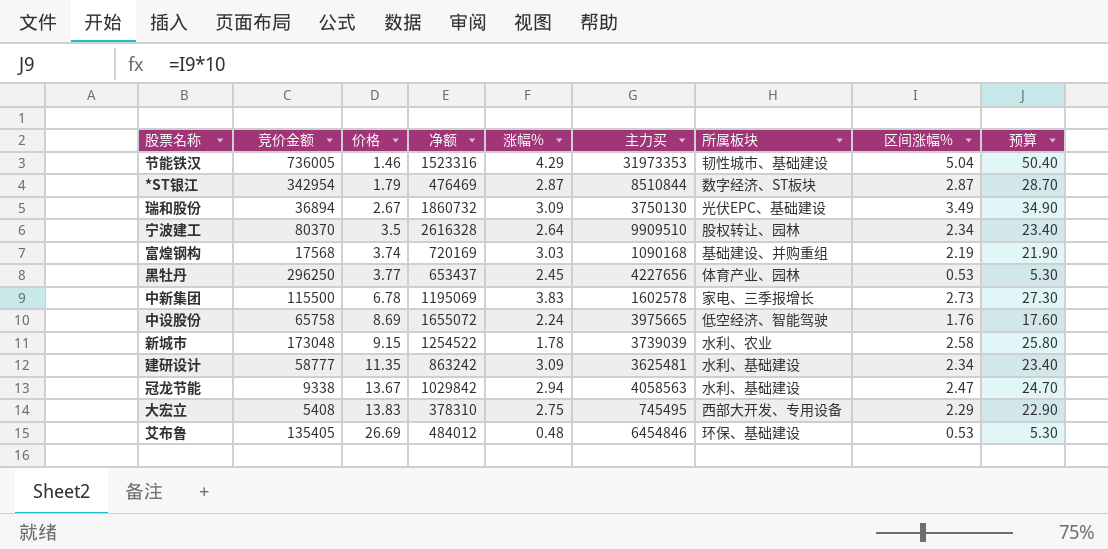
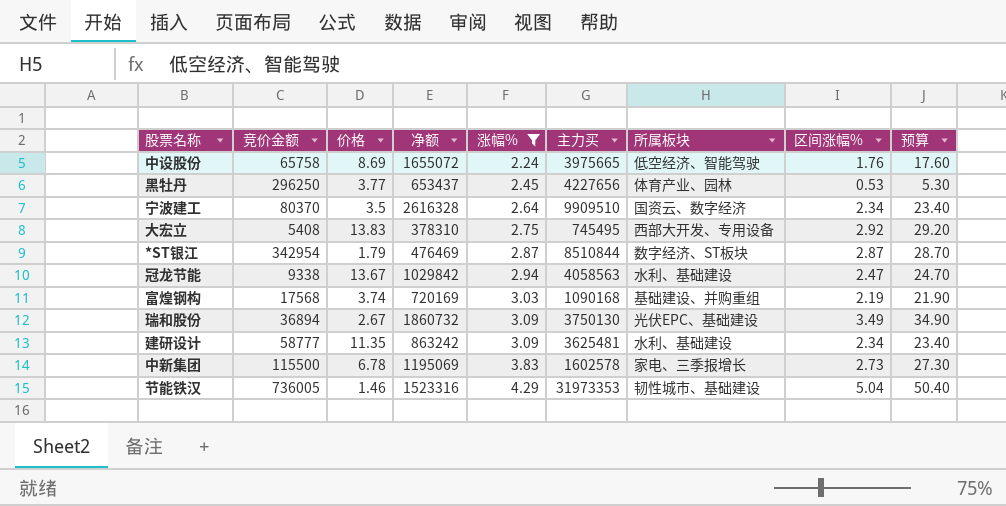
filter: none -> 涨幅% >= 2.24
row order: 价格 ascending -> 涨幅% ascending
宁波建工 | 所属板块: 股权转让、园林 -> 国资云、数字经济
大宏立 | 区间涨幅%: 2.29 -> 2.92
大宏立 | 预算: 22.90 -> 29.20

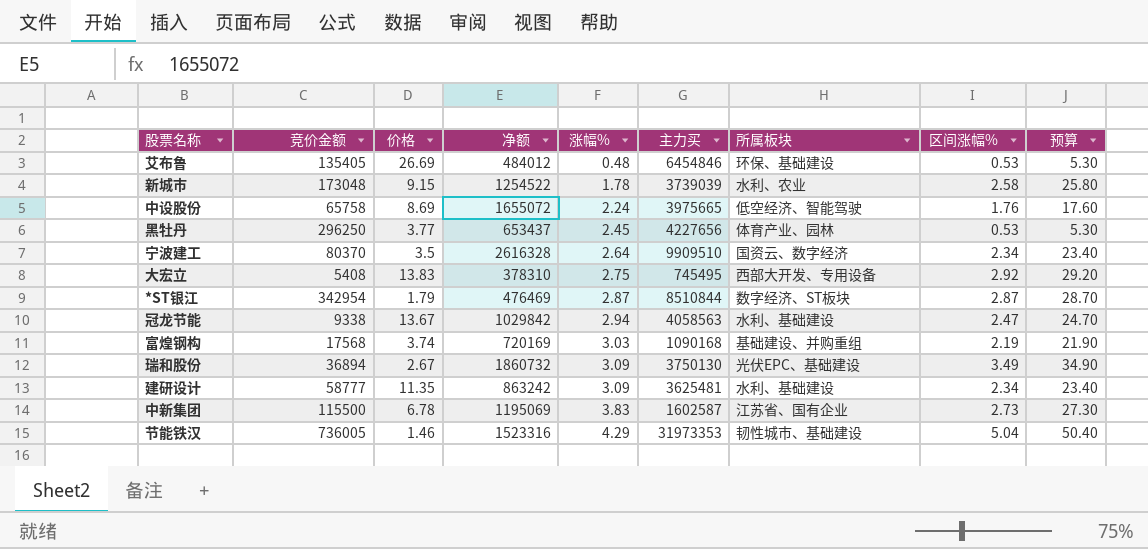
filter: 涨幅% >= 2.24 -> none
中新集团 | 主力买: 1602578 -> 1602587
中新集团 | 所属板块: 家电、三季报增长 -> 江苏省、国有企业

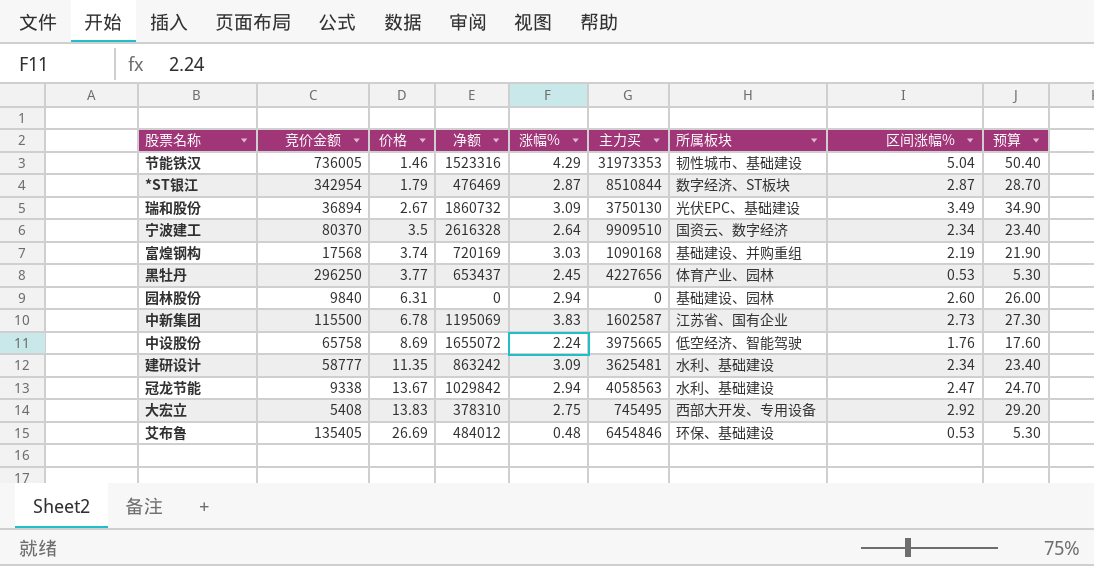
row order: 涨幅% ascending -> 价格 ascending
row 新城市: 173048 | 9.15 | 1254522 | 1.78 | 3739039 | 水利、农业 | 2.58 | 25.80 -> none
row 园林股份: none -> 9840 | 6.31 | 0 | 2.94 | 0 | 基础建设、园林 | 2.60 | 26.00

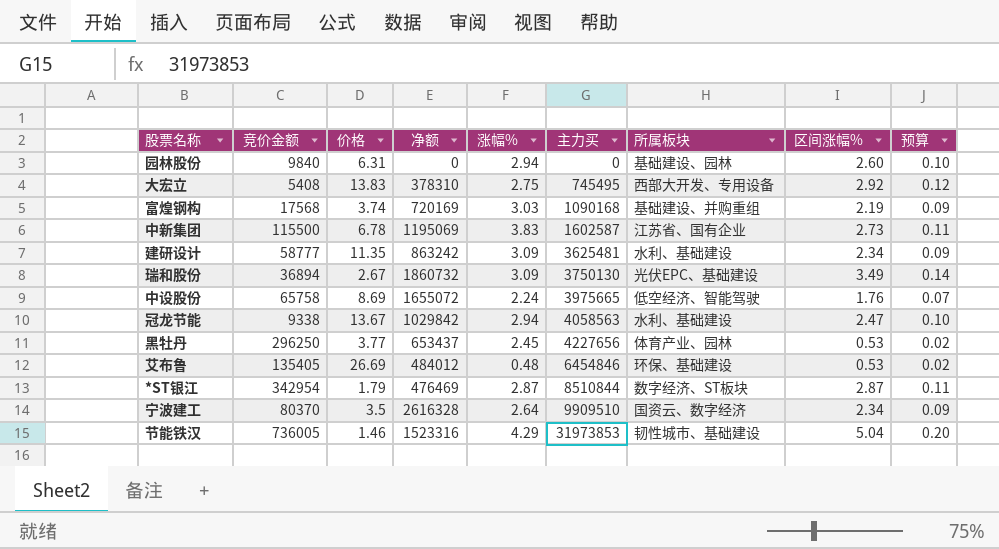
row order: 价格 ascending -> 主力买 ascending
column 预算 | formula: [区间涨幅%] * 10 -> [区间涨幅%] * 0.04
节能铁汉 | 主力买: 31973353 -> 31973853

